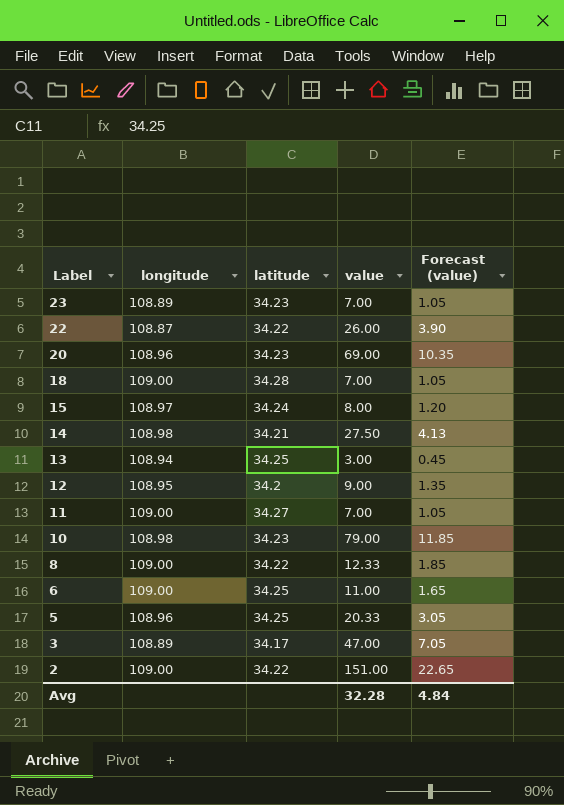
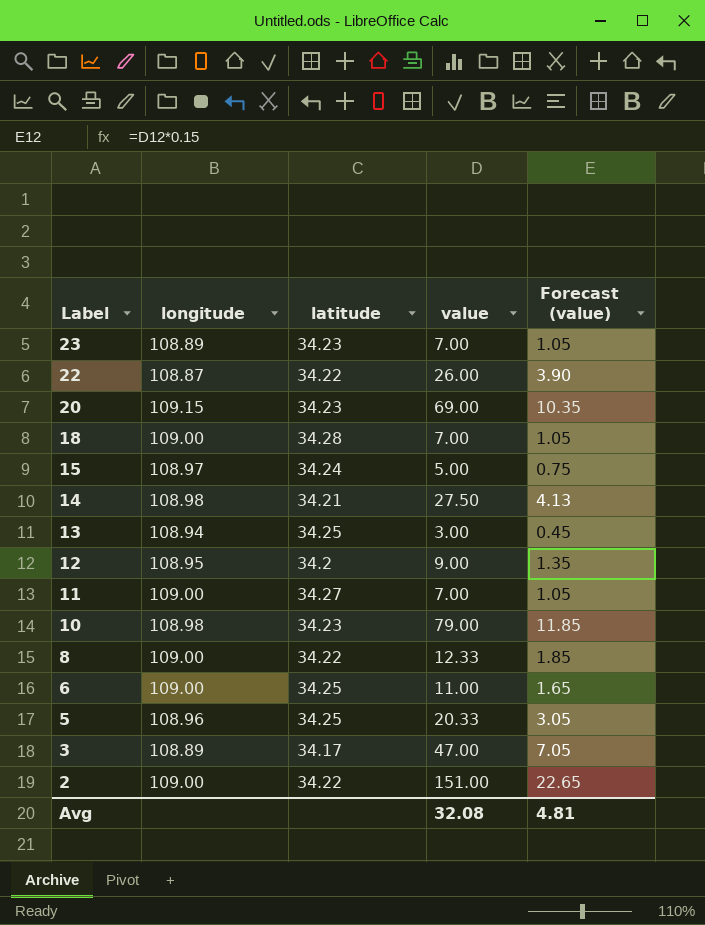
20 | longitude: 108.96 -> 109.15
15 | value: 8.00 -> 5.00
15 | Forecast (value): 1.20 -> 0.75
Avg | value: 32.28 -> 32.08
Avg | Forecast (value): 4.84 -> 4.81

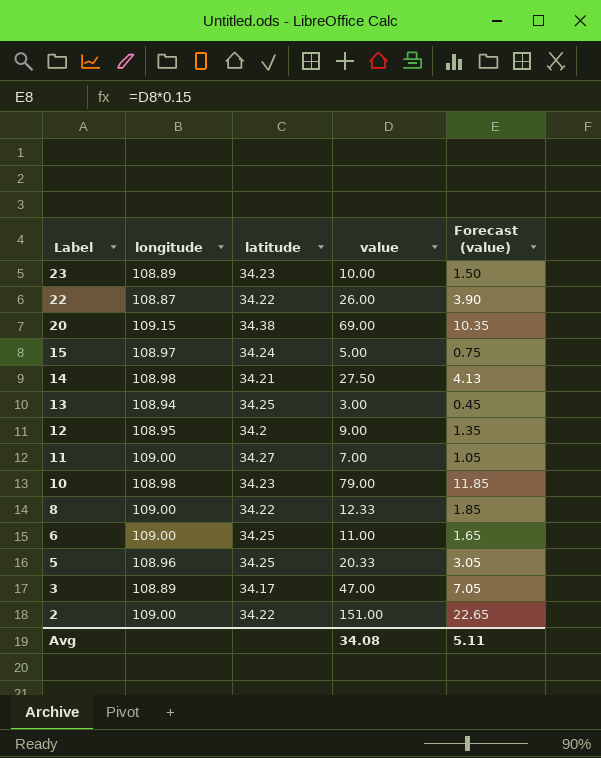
row 18: 109.00 | 34.28 | 7.00 | 1.05 -> none
23 | value: 7.00 -> 10.00
23 | Forecast (value): 1.05 -> 1.50
20 | latitude: 34.23 -> 34.38
Avg | value: 32.08 -> 34.08
Avg | Forecast (value): 4.81 -> 5.11

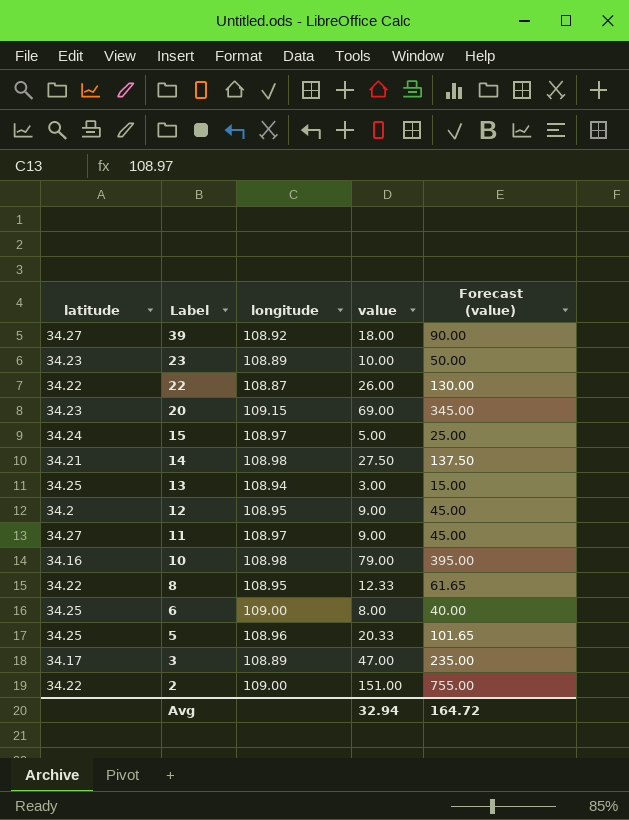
column latitude | position: 3 -> 1
column Forecast (value) | formula: [value] * 0.15 -> [value] * 5
row 39: none -> 34.27 | 108.92 | 18.00 | 90.00
20 | latitude: 34.38 -> 34.23
11 | longitude: 109.00 -> 108.97
11 | value: 7.00 -> 9.00
10 | latitude: 34.23 -> 34.16
8 | longitude: 109.00 -> 108.95
6 | value: 11.00 -> 8.00
Avg | value: 34.08 -> 32.94
Avg | Forecast (value): 5.11 -> 164.72

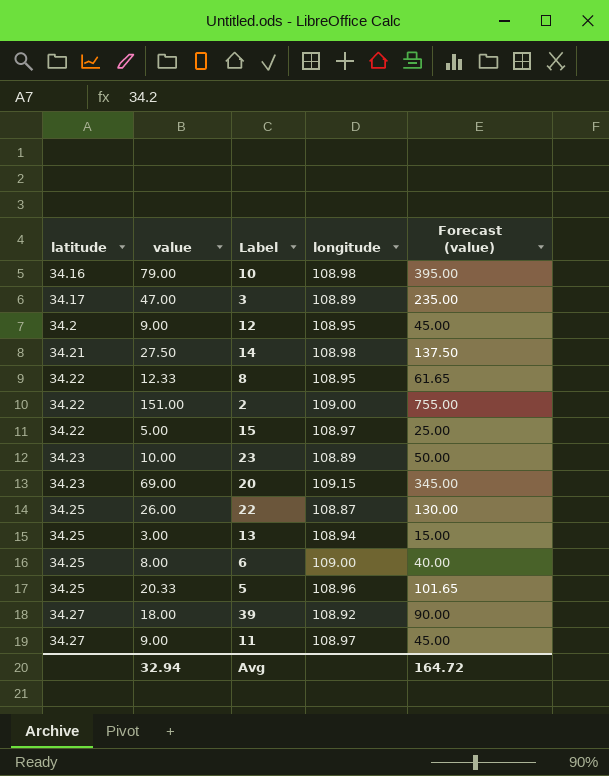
row order: Label descending -> latitude ascending
column value | position: 4 -> 2
15 | latitude: 34.24 -> 34.22
22 | latitude: 34.22 -> 34.25

